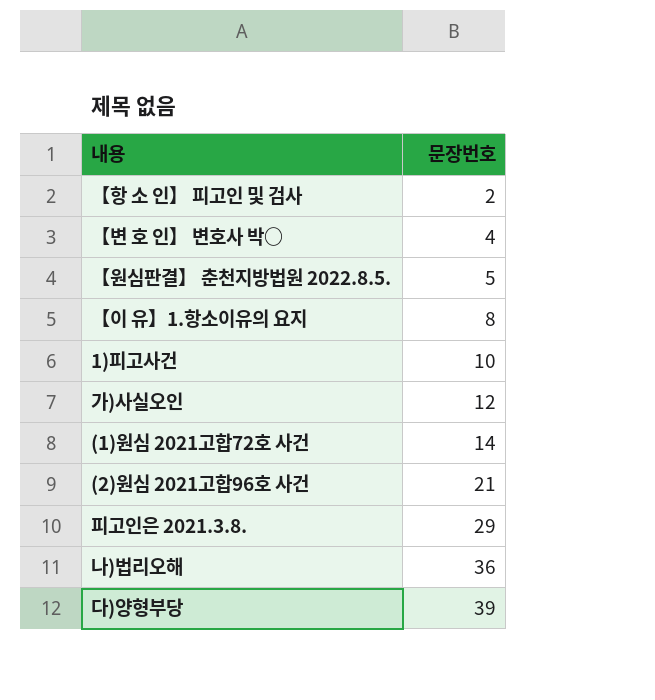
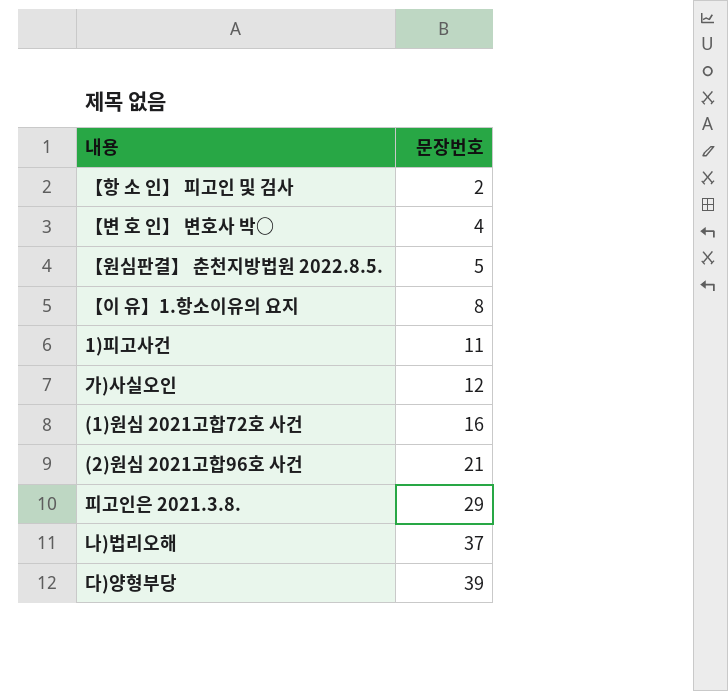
1)피고사건 | 문장번호: 10 -> 11
(1)원심 2021고합72호 사건 | 문장번호: 14 -> 16
나)법리오해 | 문장번호: 36 -> 37

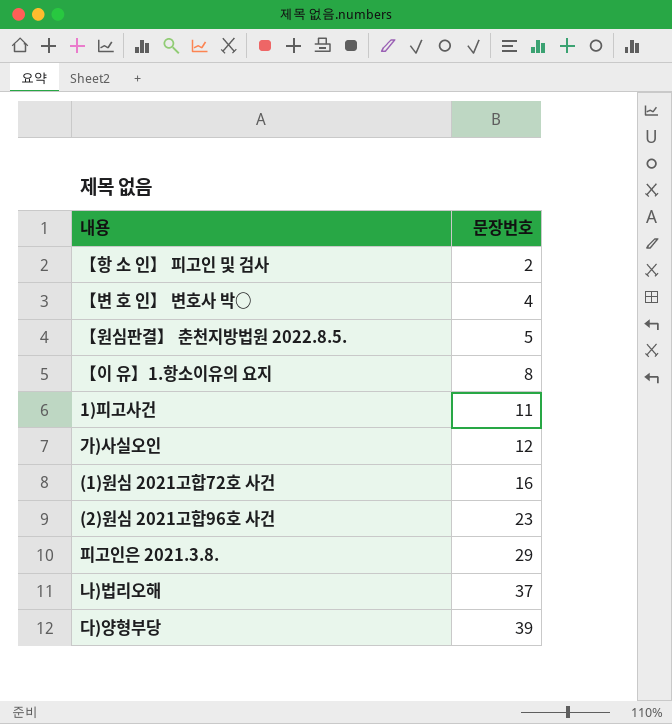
(2)원심 2021고합96호 사건 | 문장번호: 21 -> 23

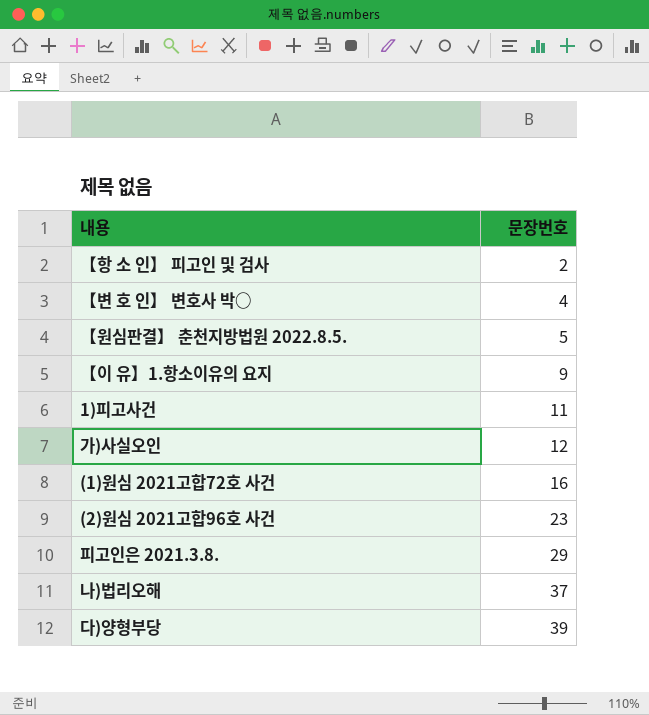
【이 유】1.항소이유의 요지 | 문장번호: 8 -> 9

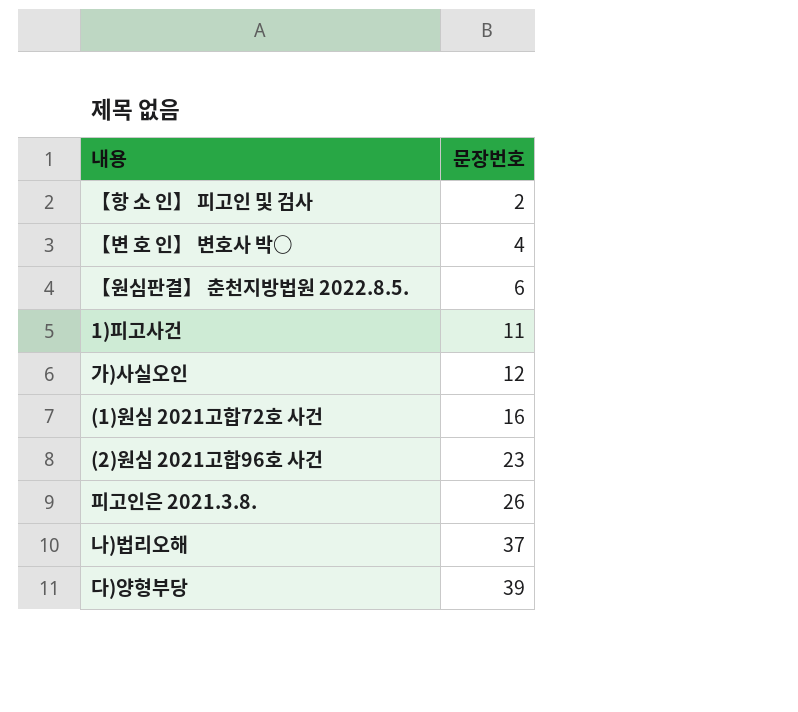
row 【이 유】1.항소이유의 요지: 9 -> none
【원심판결】 춘천지방법원 2022.8.5. | 문장번호: 5 -> 6
피고인은 2021.3.8. | 문장번호: 29 -> 26

